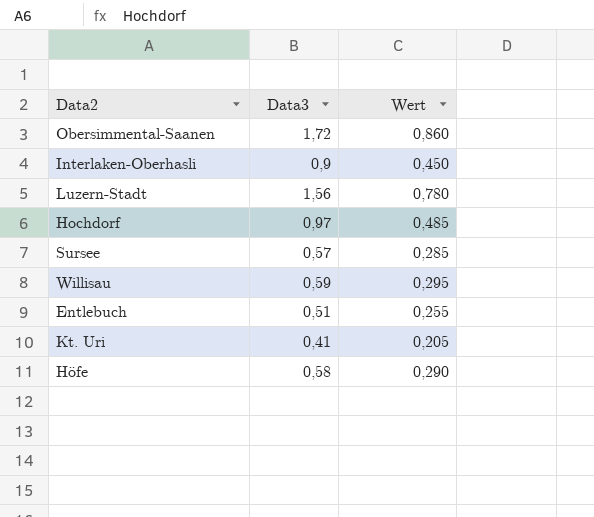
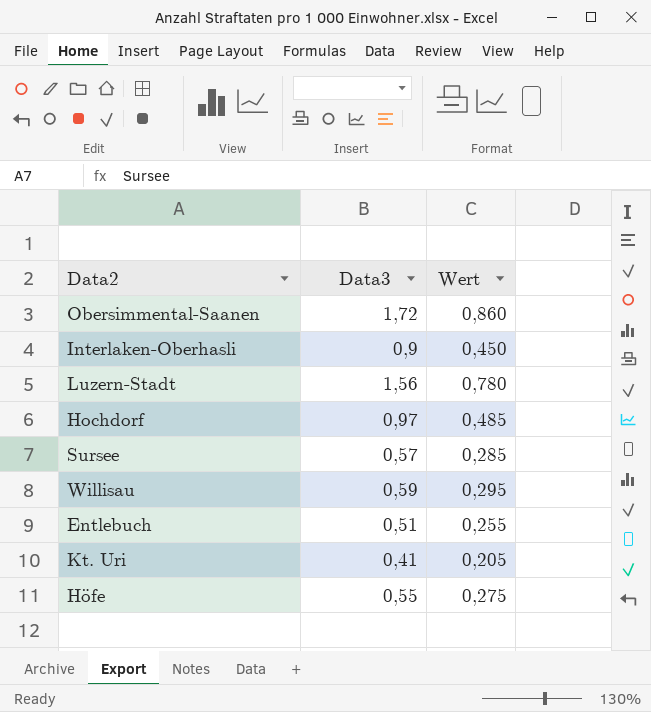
Höfe | Data3: 0,58 -> 0,55
Höfe | Wert: 0,290 -> 0,275

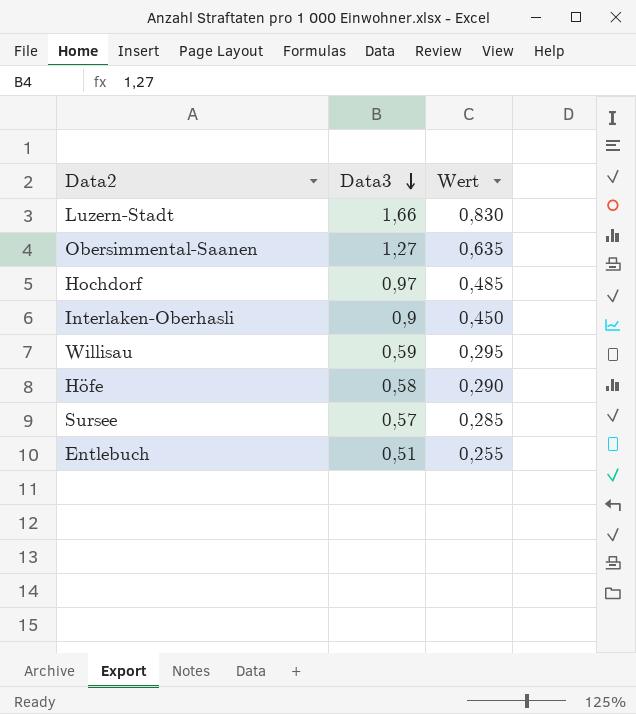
row order: none -> Data3 descending
row Kt. Uri: 0,41 | 0,205 -> none
Luzern-Stadt | Data3: 1,56 -> 1,66
Luzern-Stadt | Wert: 0,780 -> 0,830
Obersimmental-Saanen | Data3: 1,72 -> 1,27
Obersimmental-Saanen | Wert: 0,860 -> 0,635
Höfe | Data3: 0,55 -> 0,58
Höfe | Wert: 0,275 -> 0,290

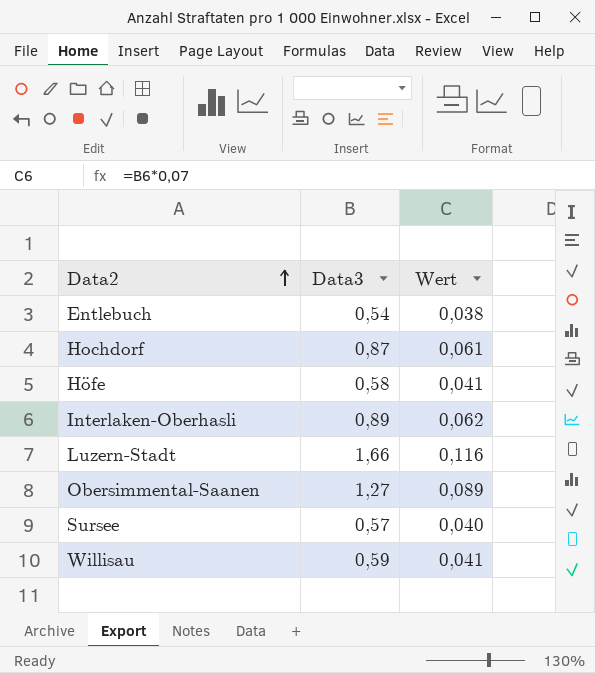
row order: Data3 descending -> Data2 ascending
column Wert | formula: [Data3] * 0,5 -> [Data3] * 0,07
Entlebuch | Data3: 0,51 -> 0,54
Hochdorf | Data3: 0,97 -> 0,87
Interlaken-Oberhasli | Data3: 0,9 -> 0,89

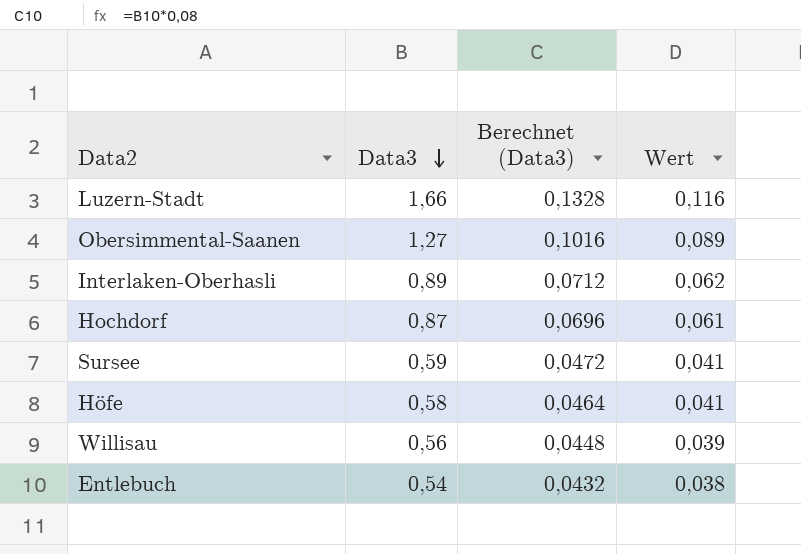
row order: Data2 ascending -> Data3 descending
column Berechnet (Data3) | formula: none -> [Data3] * 0,08
Sursee | Data3: 0,57 -> 0,59
Sursee | Wert: 0,040 -> 0,041
Willisau | Data3: 0,59 -> 0,56
Willisau | Wert: 0,041 -> 0,039

